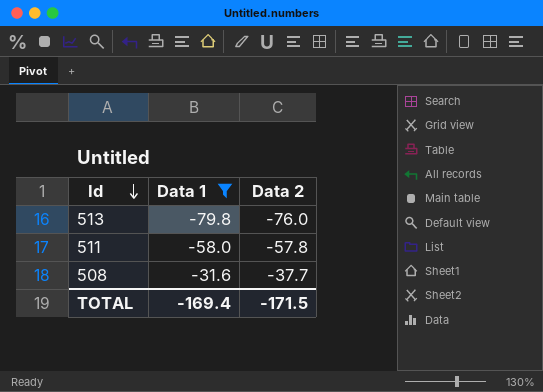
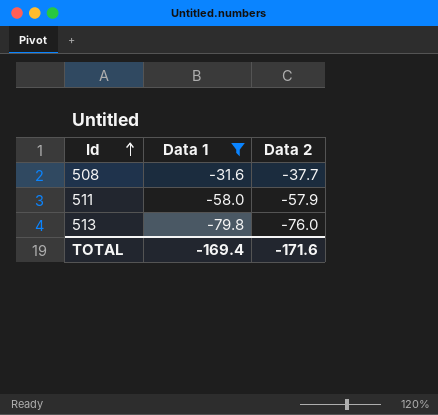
row order: Id descending -> Id ascending
511 | Data 2: -57.8 -> -57.9
TOTAL | Data 2: -171.5 -> -171.6

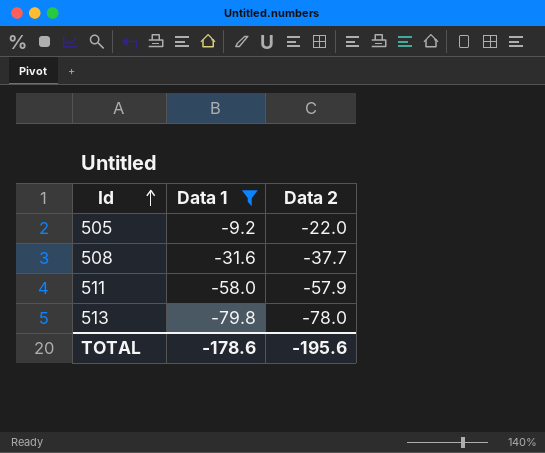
row 505: none -> -9.2 | -22.0
513 | Data 2: -76.0 -> -78.0
TOTAL | Data 1: -169.4 -> -178.6
TOTAL | Data 2: -171.6 -> -195.6

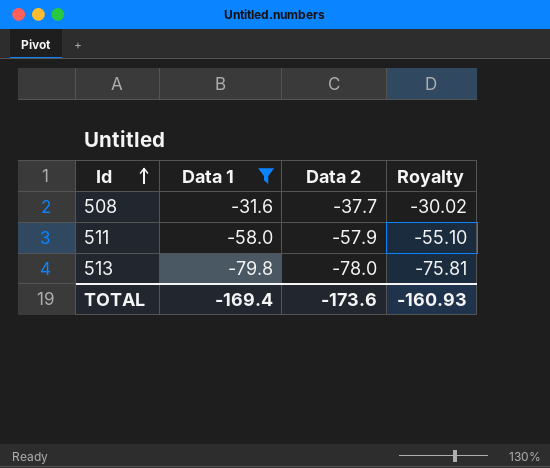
column Royalty | formula: none -> [Data 1] * 0.95
row 505: -9.2 | -22.0 -> none
TOTAL | Data 1: -178.6 -> -169.4
TOTAL | Data 2: -195.6 -> -173.6

